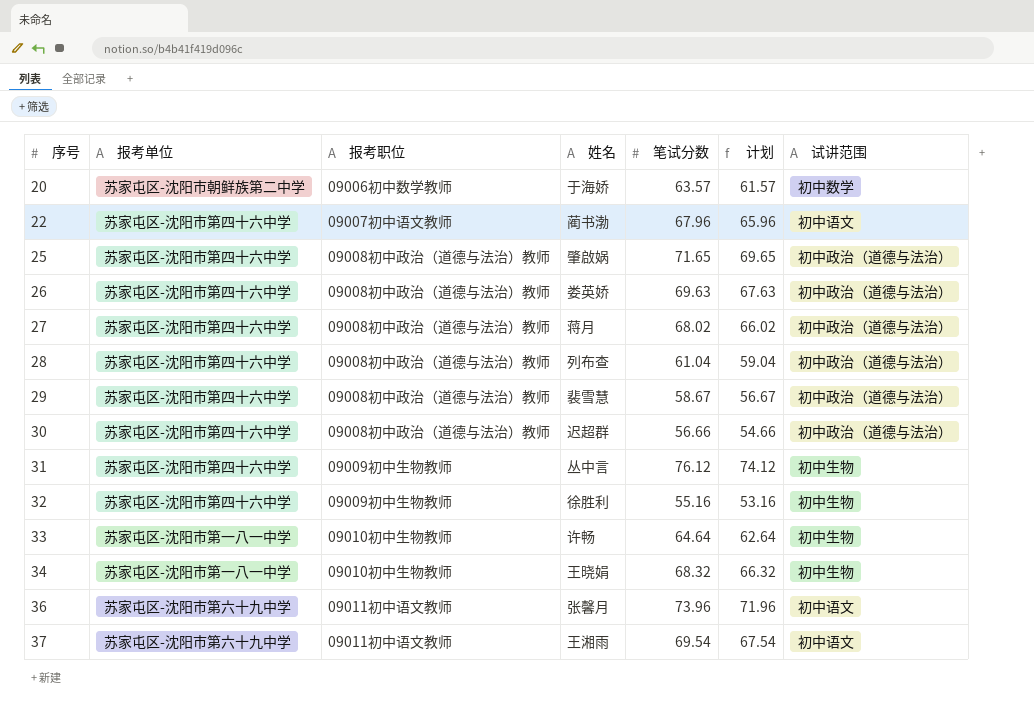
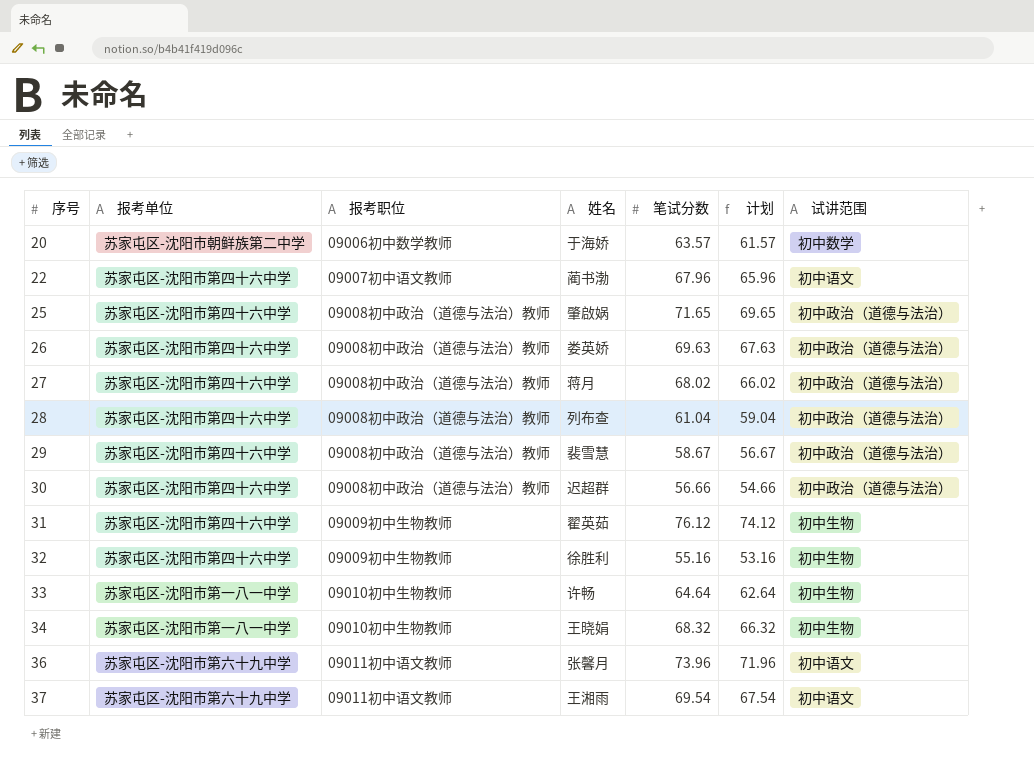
31 | 姓名: 丛中言 -> 翟英茹

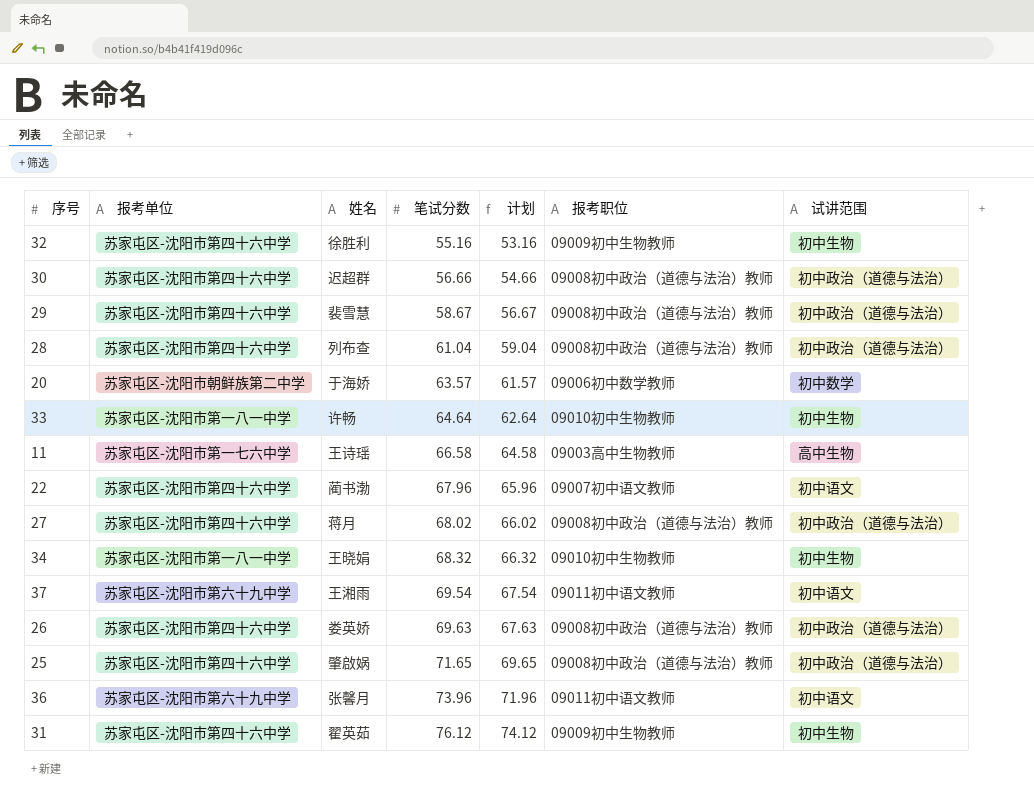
row order: 序号 ascending -> 笔试分数 ascending
column 报考职位 | position: 3 -> 6
row 11: none -> 苏家屯区-沈阳市第一七六中学 | 王诗瑶 | 66.58 | 64.58 | 09003高中生物教师 | 高中生物

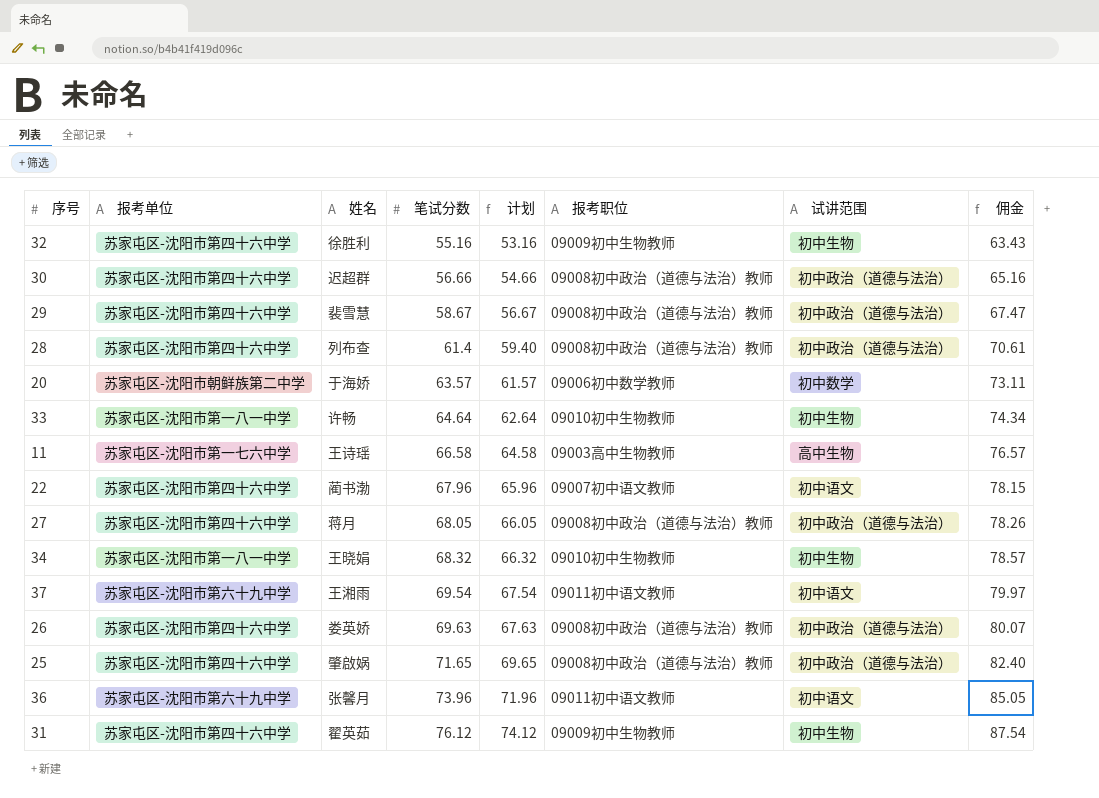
column 佣金 | formula: none -> [笔试分数] * 1.15
28 | 笔试分数: 61.04 -> 61.4
28 | 计划: 59.04 -> 59.40
27 | 笔试分数: 68.02 -> 68.05
27 | 计划: 66.02 -> 66.05

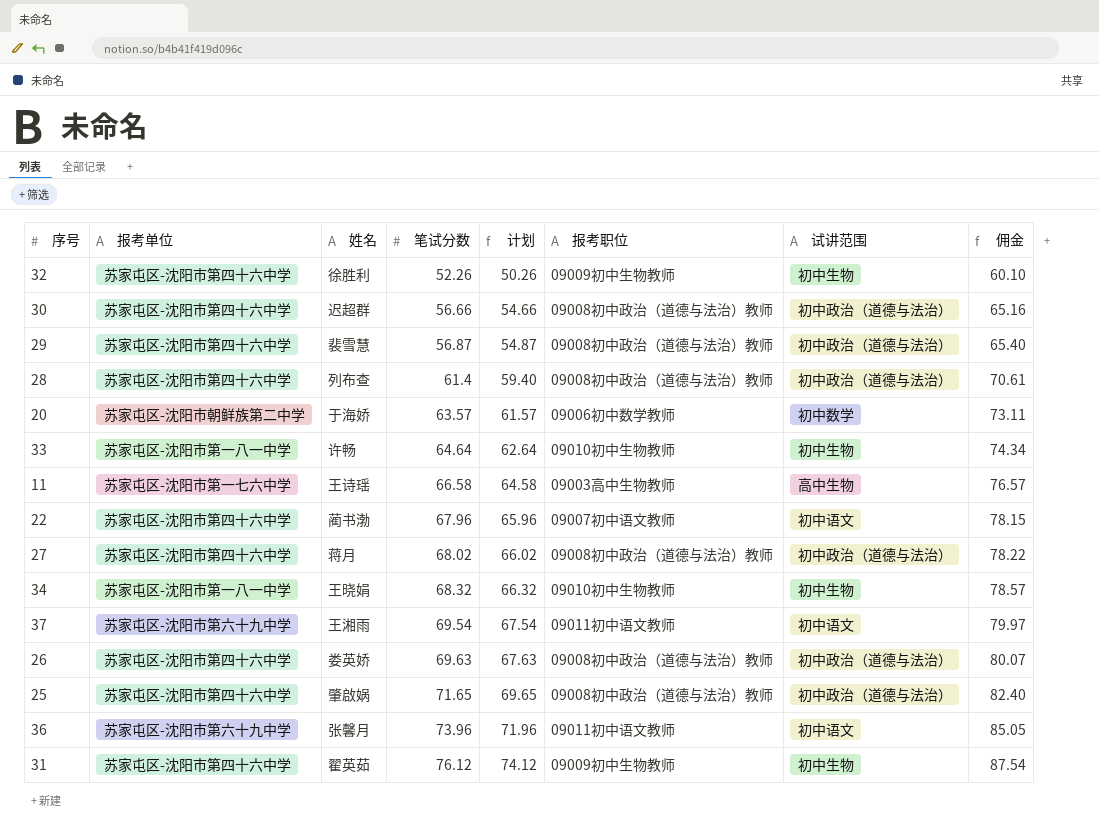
32 | 笔试分数: 55.16 -> 52.26
32 | 计划: 53.16 -> 50.26
32 | 佣金: 63.43 -> 60.10
29 | 笔试分数: 58.67 -> 56.87
29 | 计划: 56.67 -> 54.87
29 | 佣金: 67.47 -> 65.40
27 | 笔试分数: 68.05 -> 68.02
27 | 计划: 66.05 -> 66.02
27 | 佣金: 78.26 -> 78.22

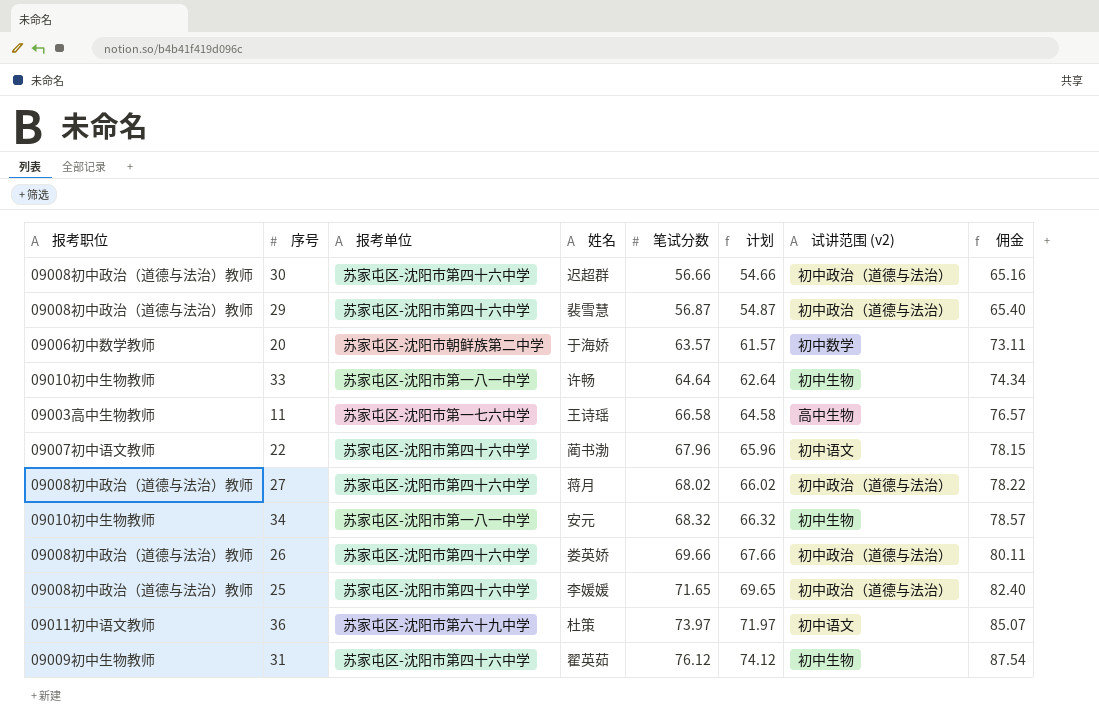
column 报考职位 | position: 6 -> 1
column name: 试讲范围 -> 试讲范围 (v2)
row 32: 苏家屯区-沈阳市第四十六中学 | 徐胜利 | 52.26 | 50.26 | 09009初中生物教师 | 初中生物 | 60.10 -> none
row 28: 苏家屯区-沈阳市第四十六中学 | 列布查 | 61.4 | 59.40 | 09008初中政治（道德与法治）教师 | 初中政治（道德与法治） | 70.61 -> none
row 37: 苏家屯区-沈阳市第六十九中学 | 王湘雨 | 69.54 | 67.54 | 09011初中语文教师 | 初中语文 | 79.97 -> none
34 | 姓名: 王晓娟 -> 安元
26 | 笔试分数: 69.63 -> 69.66
26 | 计划: 67.63 -> 67.66
26 | 佣金: 80.07 -> 80.11
25 | 姓名: 肇啟娲 -> 李媛媛
36 | 姓名: 张馨月 -> 杜策
36 | 笔试分数: 73.96 -> 73.97
36 | 计划: 71.96 -> 71.97
36 | 佣金: 85.05 -> 85.07

